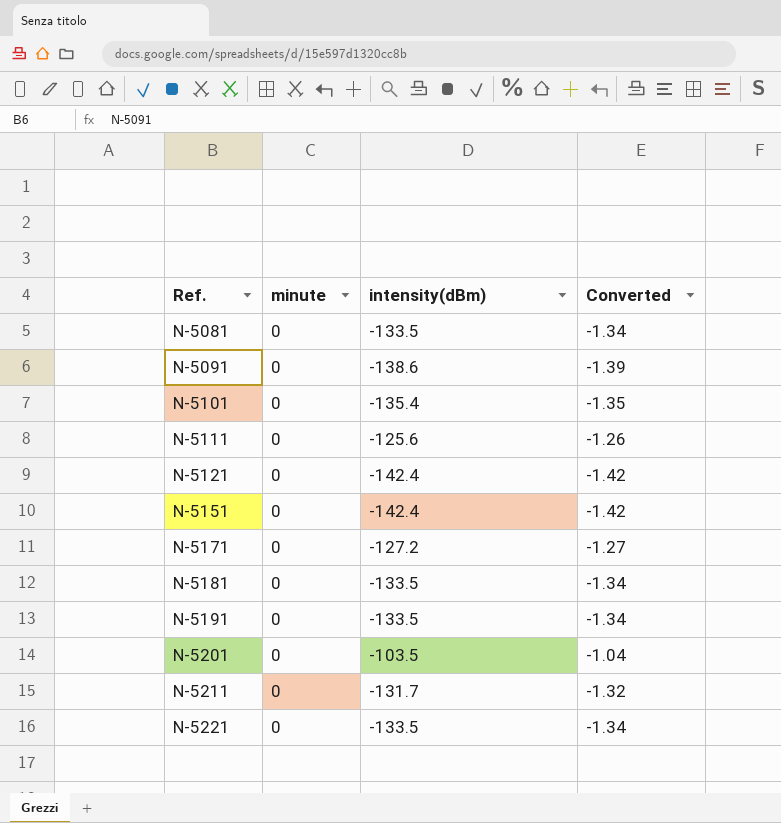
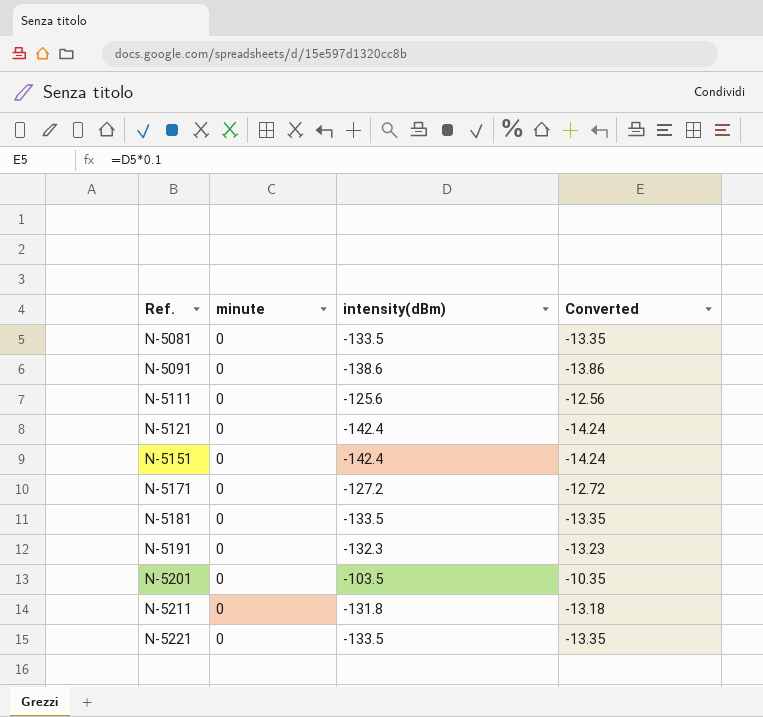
column Converted | formula: [intensity(dBm)] * 0.01 -> [intensity(dBm)] * 0.1
row N-5101: 0 | -135.4 | -1.35 -> none
N-5191 | intensity(dBm): -133.5 -> -132.3
N-5211 | intensity(dBm): -131.7 -> -131.8

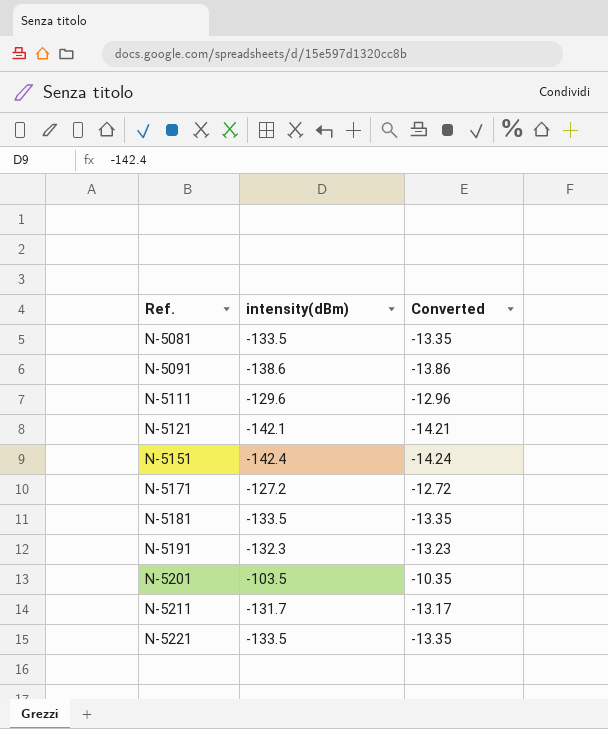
column minute | position: 2 -> none
N-5111 | intensity(dBm): -125.6 -> -129.6
N-5111 | Converted: -12.56 -> -12.96
N-5121 | intensity(dBm): -142.4 -> -142.1
N-5121 | Converted: -14.24 -> -14.21
N-5211 | intensity(dBm): -131.8 -> -131.7
N-5211 | Converted: -13.18 -> -13.17

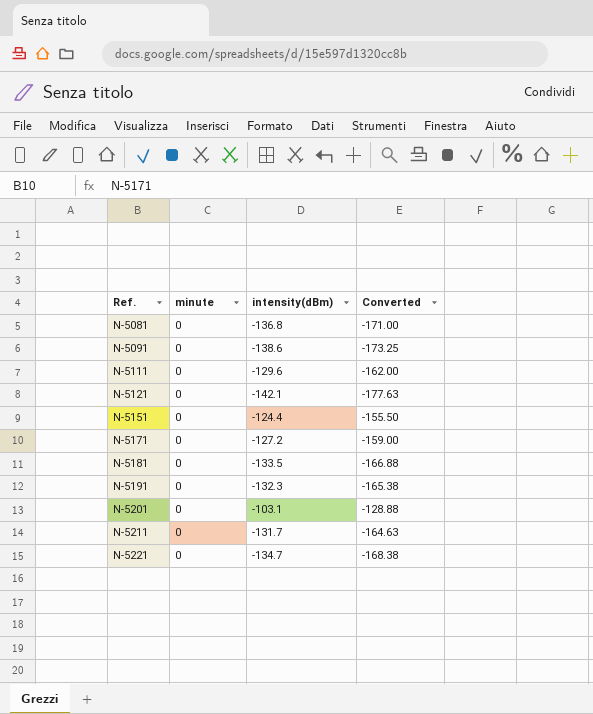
column minute | position: none -> 2
column Converted | formula: [intensity(dBm)] * 0.1 -> [intensity(dBm)] * 1.25
N-5081 | intensity(dBm): -133.5 -> -136.8
N-5151 | intensity(dBm): -142.4 -> -124.4
N-5201 | intensity(dBm): -103.5 -> -103.1
N-5221 | intensity(dBm): -133.5 -> -134.7

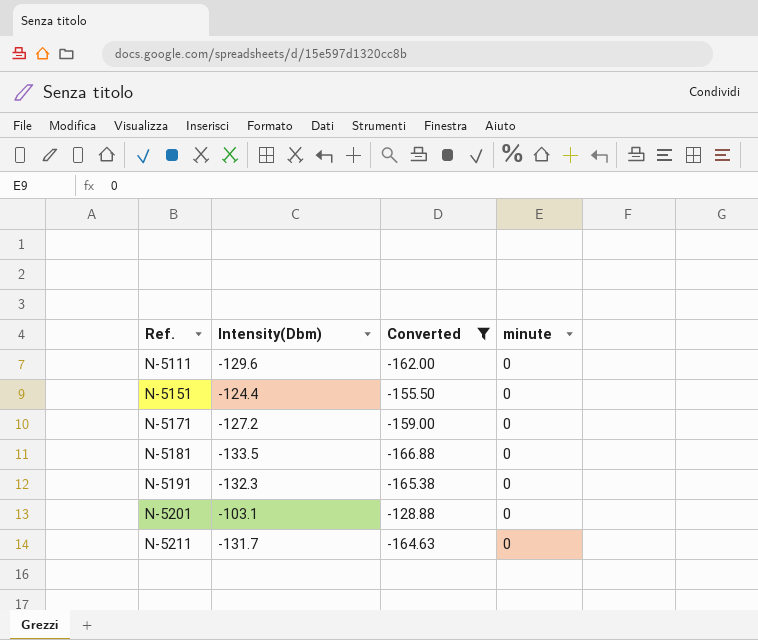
filter: none -> Converted >= -166.88
column name: intensity(dBm) -> Intensity(Dbm)
column minute | position: 2 -> 4

